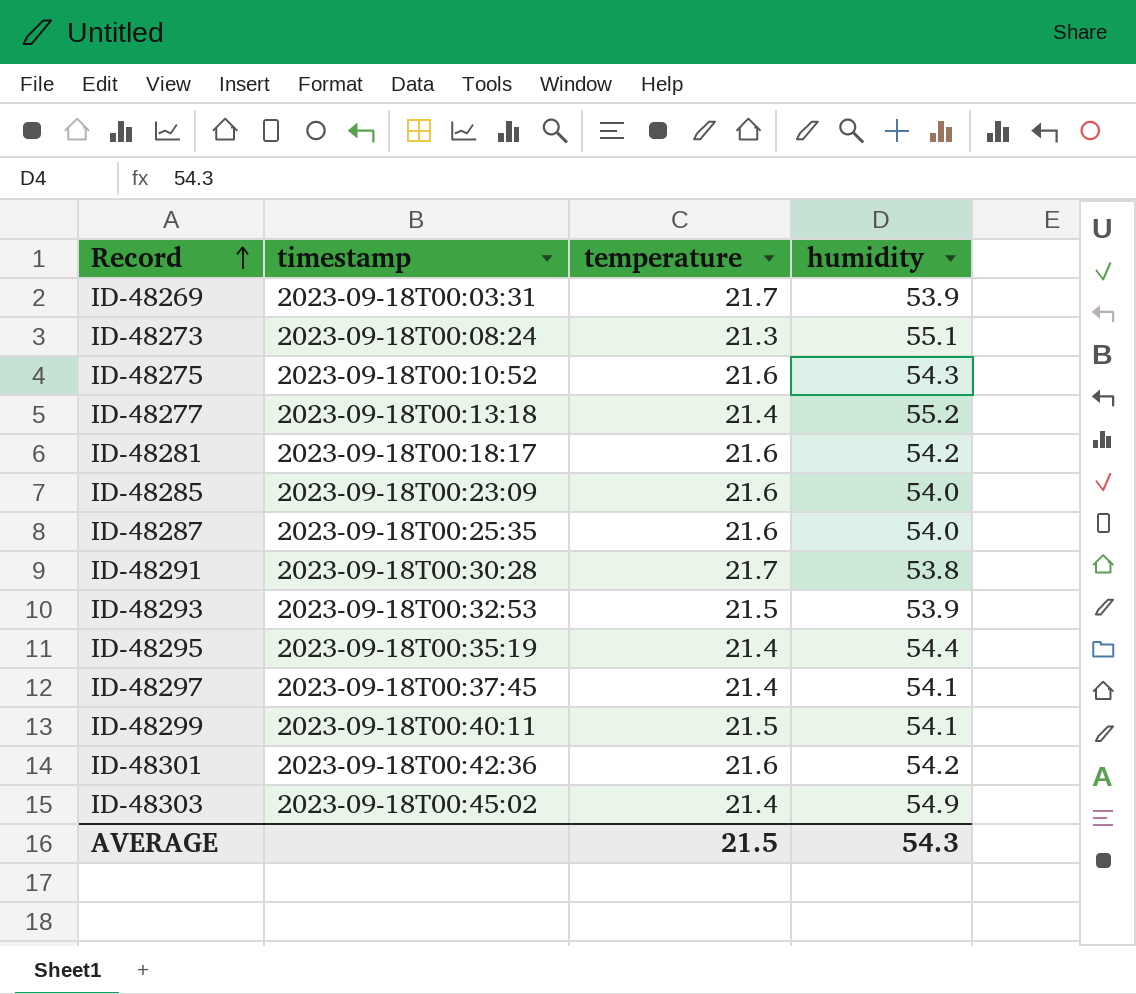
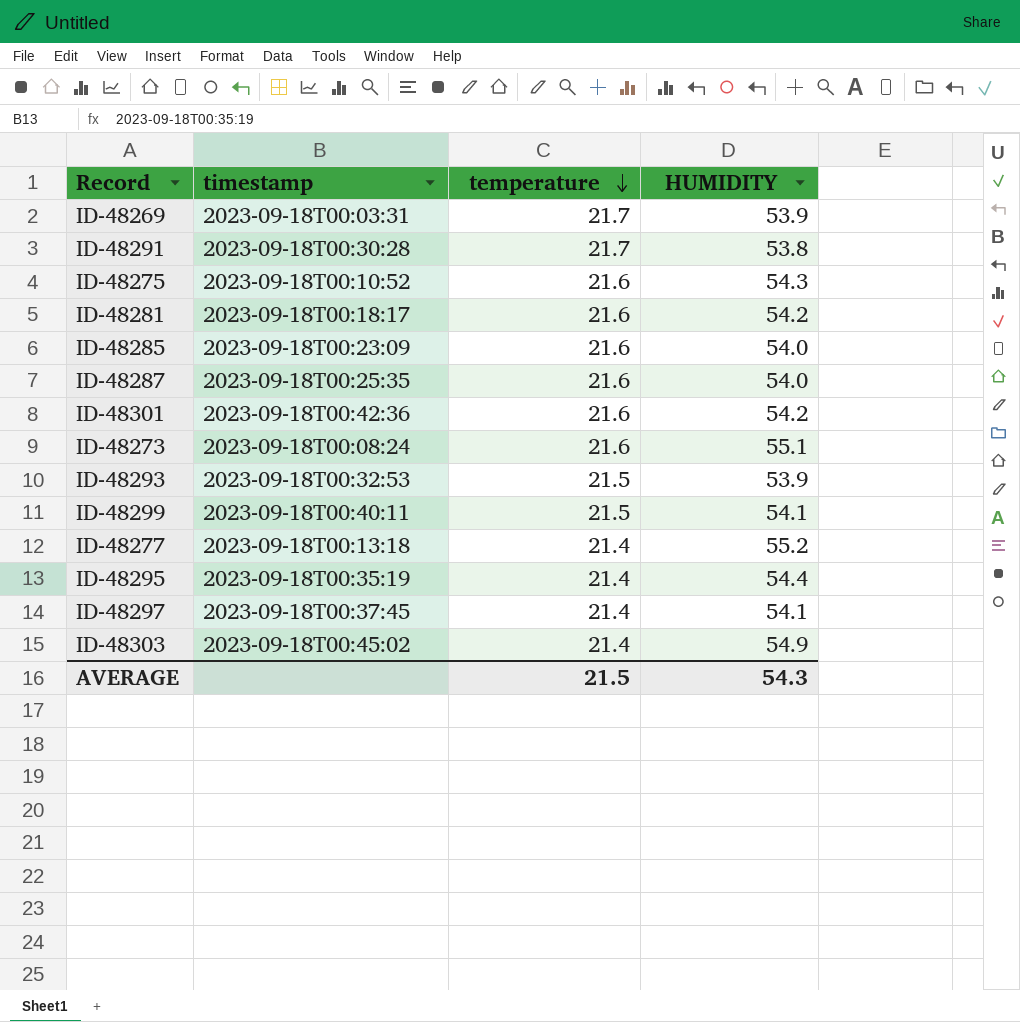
row order: Record ascending -> temperature descending
column name: humidity -> HUMIDITY
ID-48273 | temperature: 21.3 -> 21.6

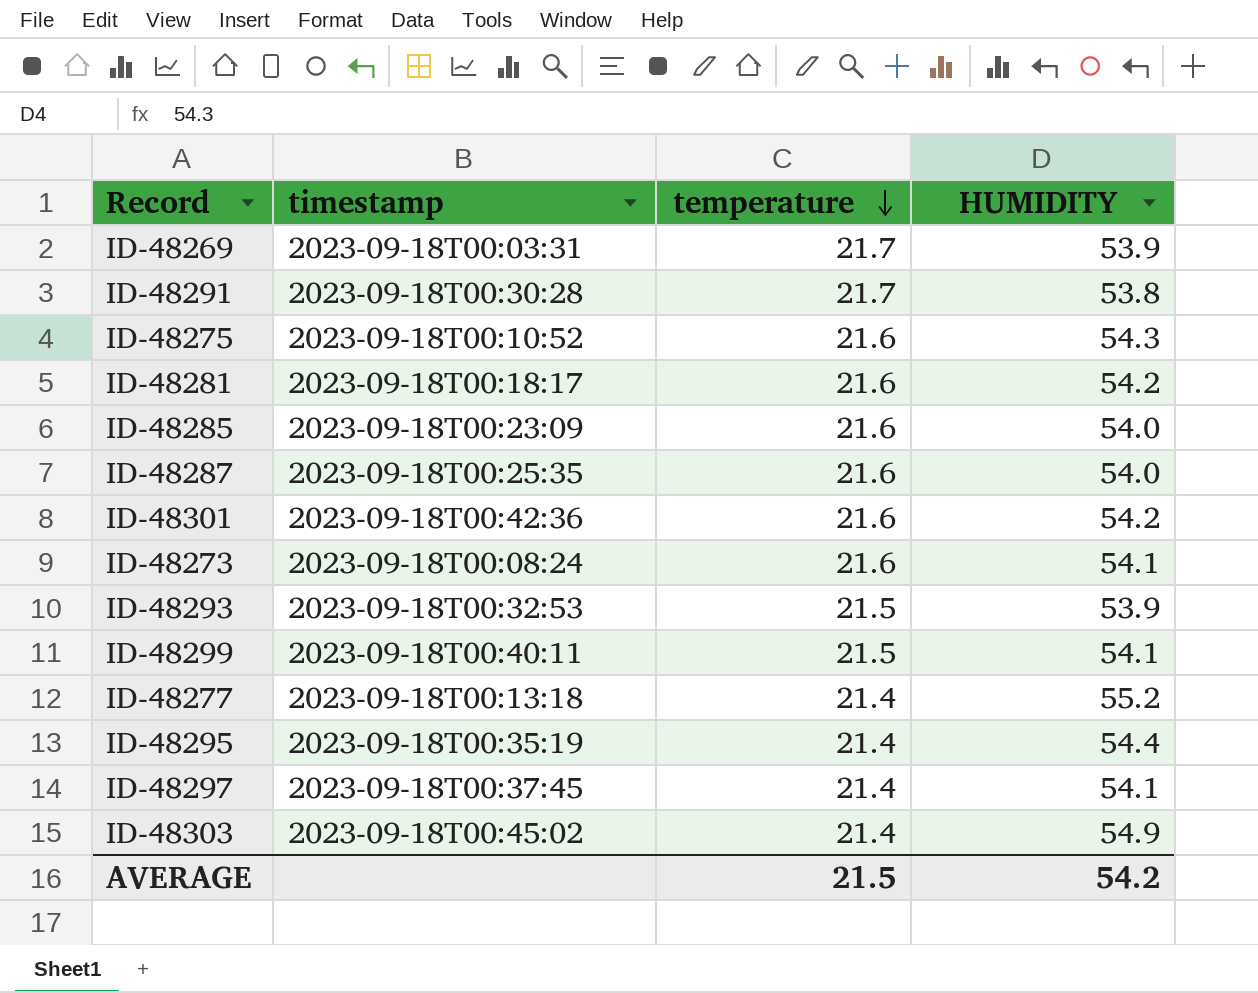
ID-48273 | HUMIDITY: 55.1 -> 54.1
AVERAGE | HUMIDITY: 54.3 -> 54.2

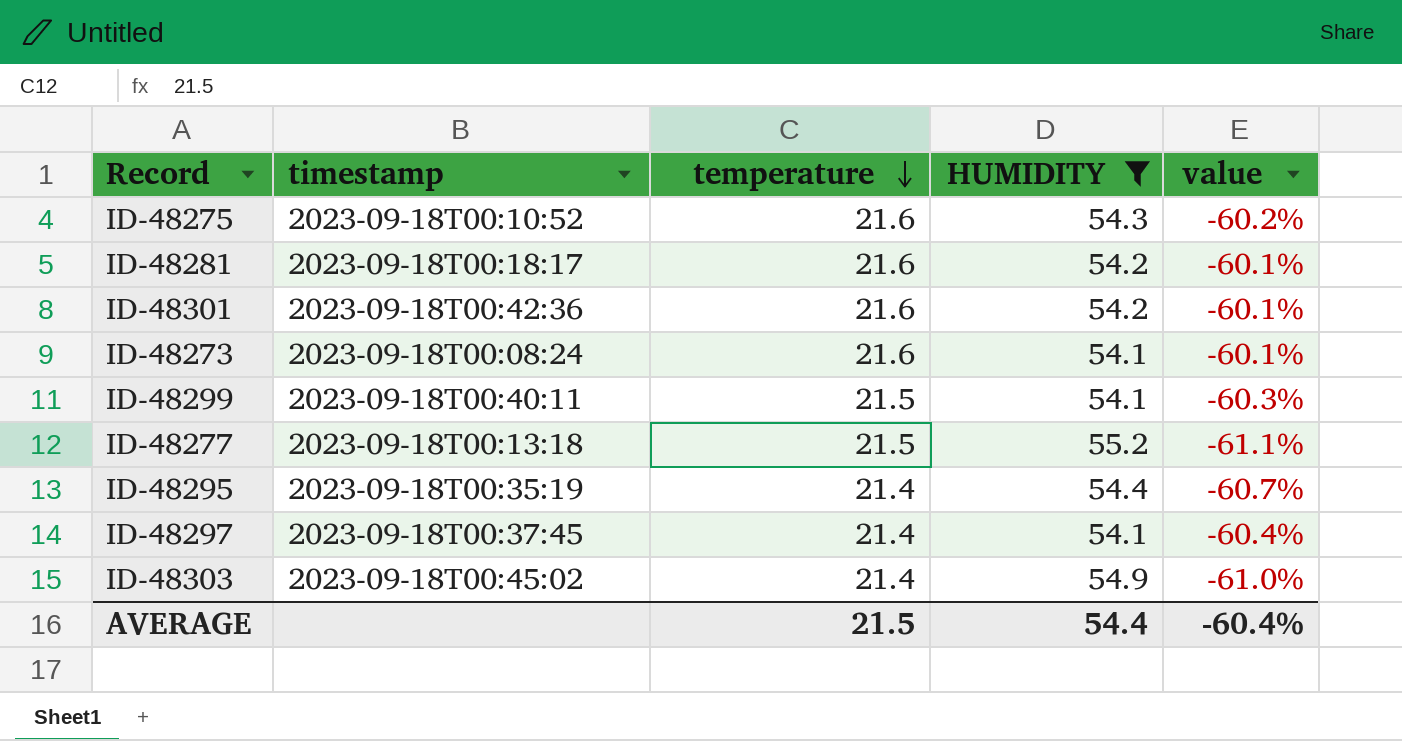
filter: none -> HUMIDITY >= 54.1
column value | formula: none -> ([temperature] - [HUMIDITY]) / [HUMIDITY]
ID-48277 | temperature: 21.4 -> 21.5
AVERAGE | HUMIDITY: 54.2 -> 54.4

